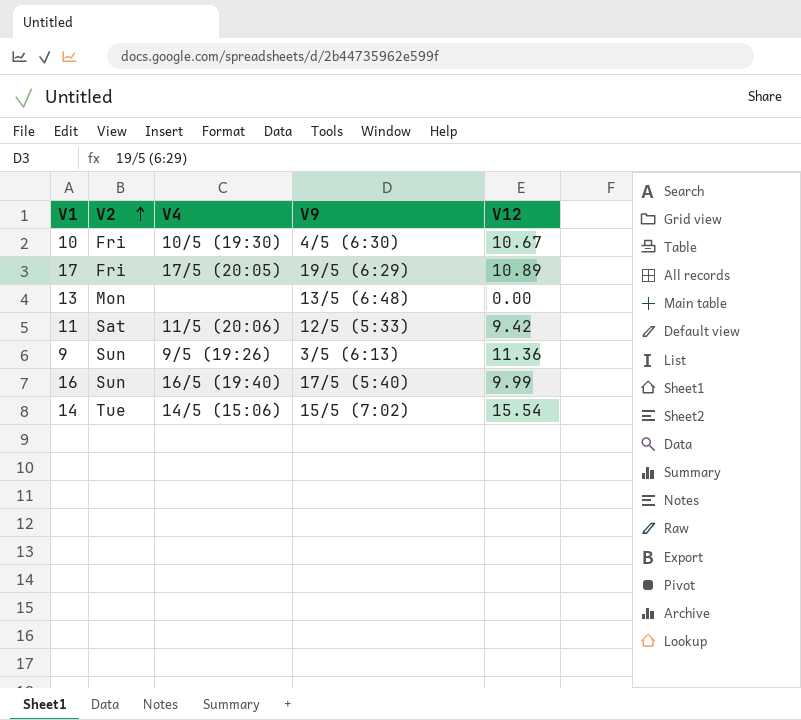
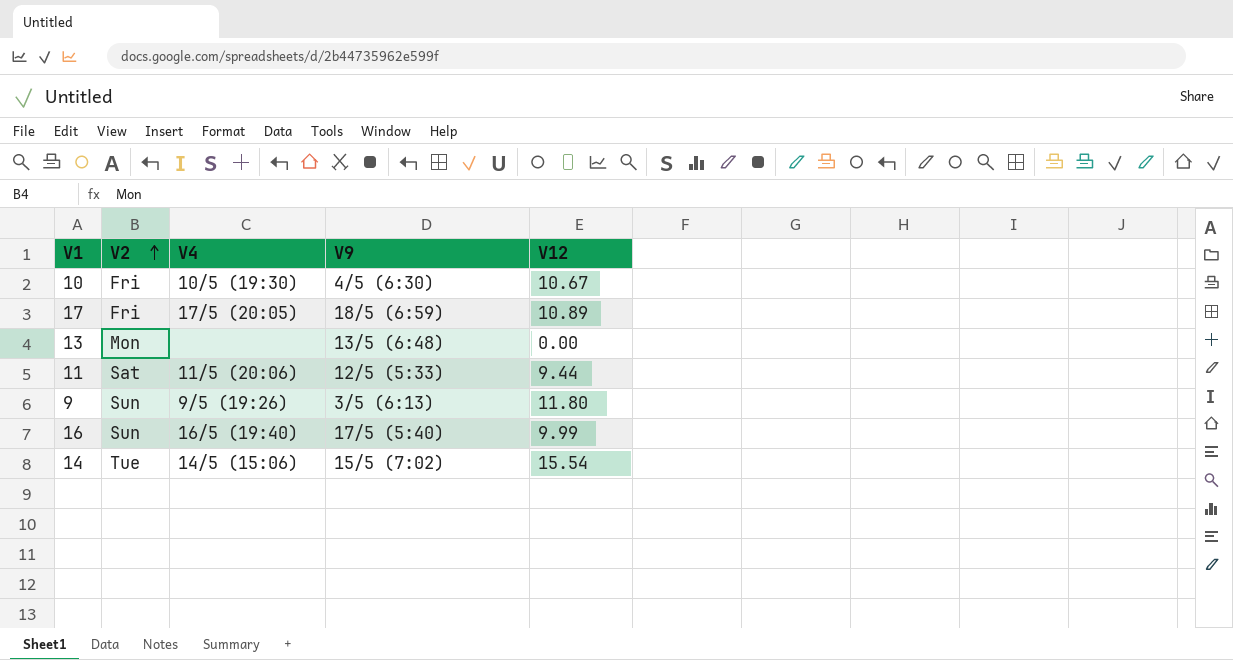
17 | V9: 19/5 (6:29) -> 18/5 (6:59)
11 | V12: 9.42 -> 9.44
9 | V12: 11.36 -> 11.80

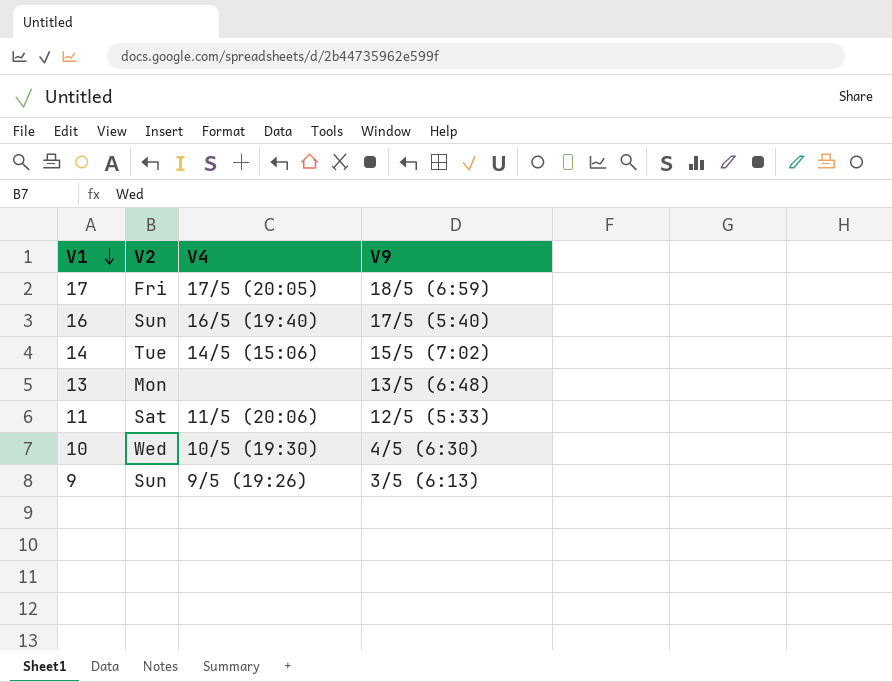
row order: V2 ascending -> V1 descending
column V12 | position: 5 -> none
10 | V2: Fri -> Wed

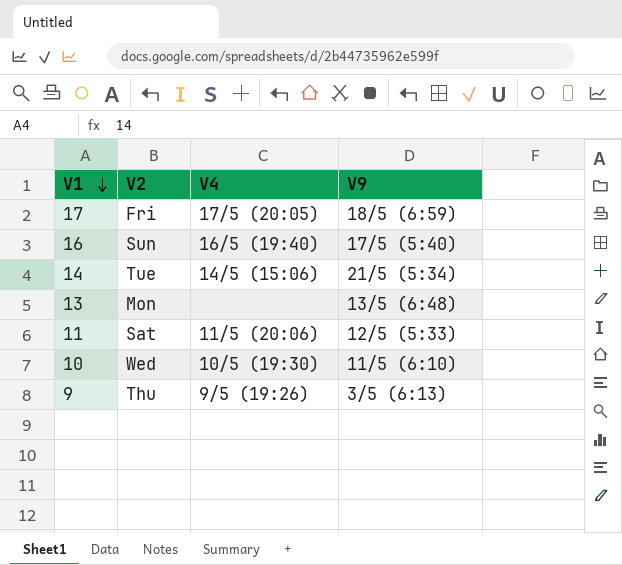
14 | V9: 15/5 (7:02) -> 21/5 (5:34)
10 | V9: 4/5 (6:30) -> 11/5 (6:10)
9 | V2: Sun -> Thu

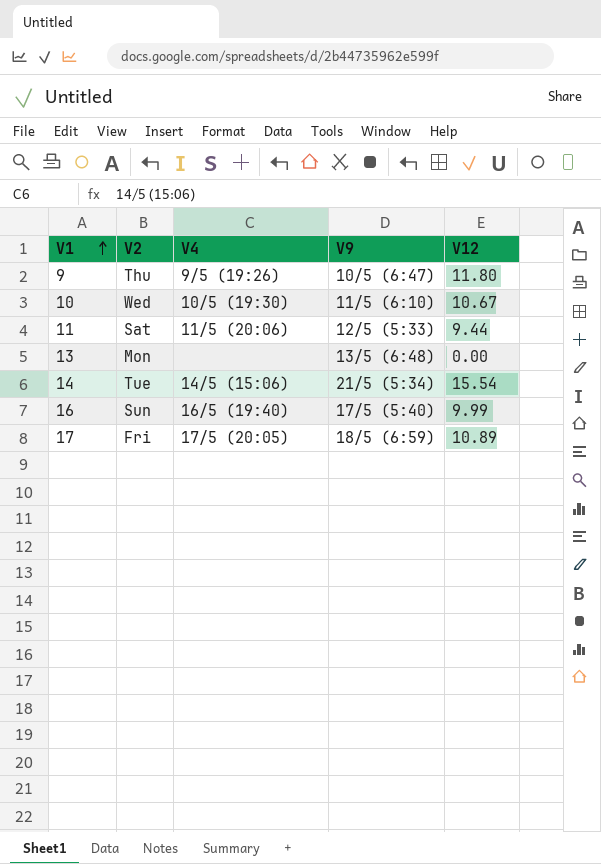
row order: V1 descending -> V1 ascending
column V12 | position: none -> 5
9 | V9: 3/5 (6:13) -> 10/5 (6:47)

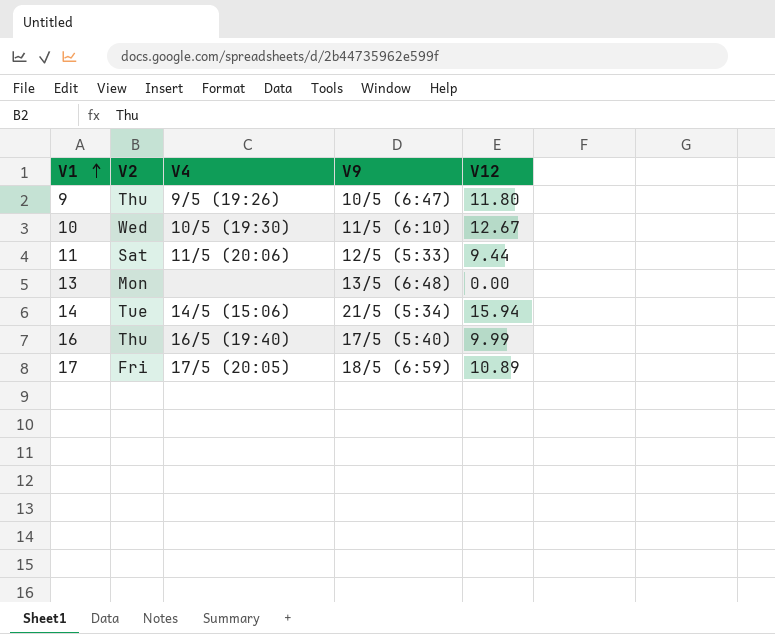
10 | V12: 10.67 -> 12.67
14 | V12: 15.54 -> 15.94
16 | V2: Sun -> Thu

